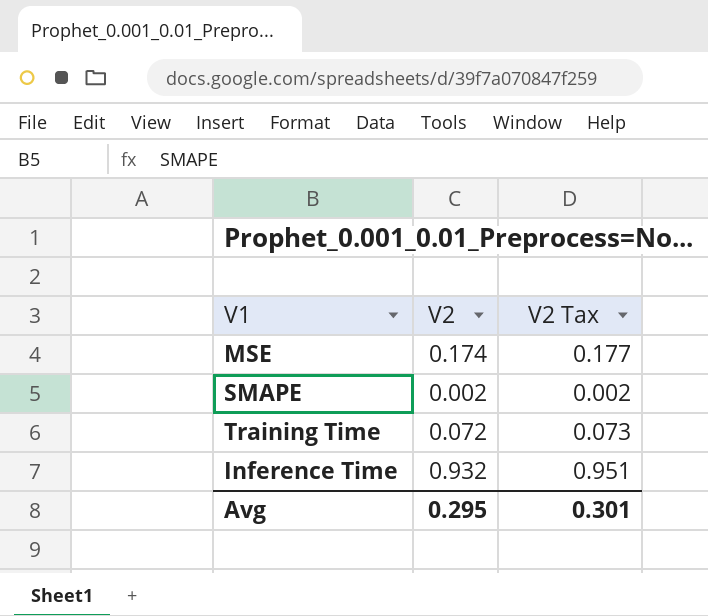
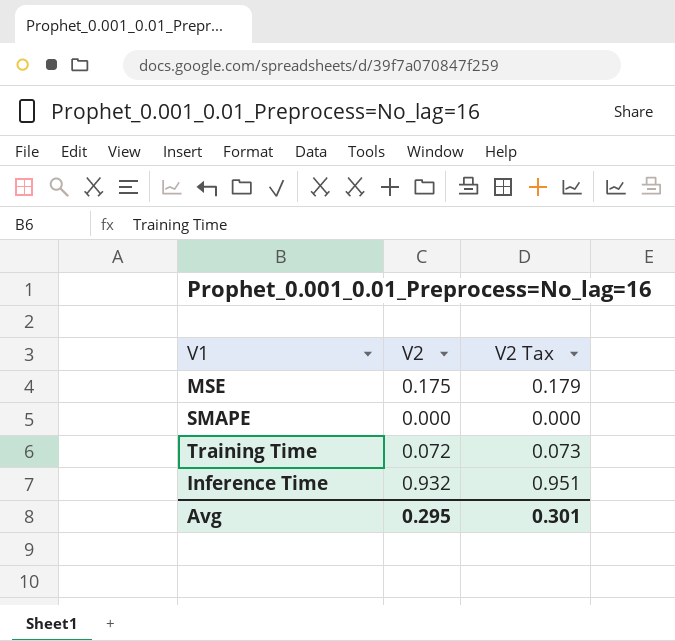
MSE | V2: 0.174 -> 0.175
MSE | V2 Tax: 0.177 -> 0.179
SMAPE | V2: 0.002 -> 0.000
SMAPE | V2 Tax: 0.002 -> 0.000

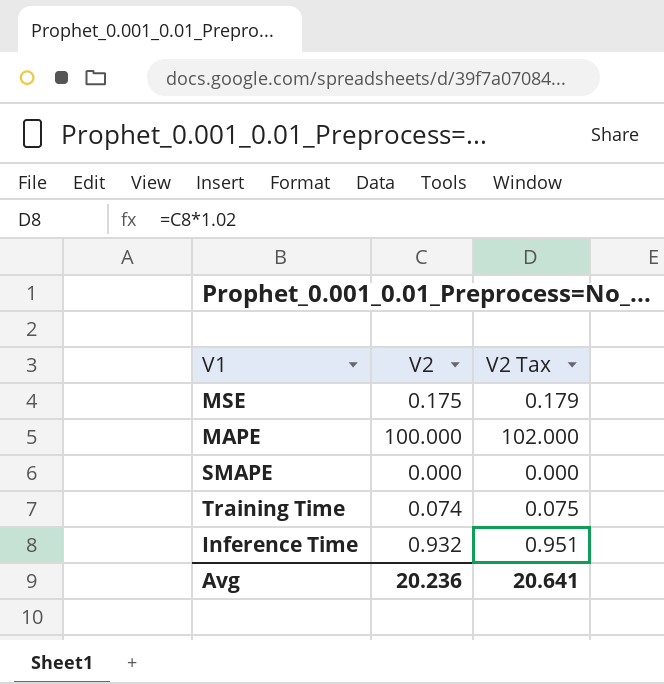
row MAPE: none -> 100.000 | 102.000
Training Time | V2: 0.072 -> 0.074
Training Time | V2 Tax: 0.073 -> 0.075
Avg | V2: 0.295 -> 20.236
Avg | V2 Tax: 0.301 -> 20.641

